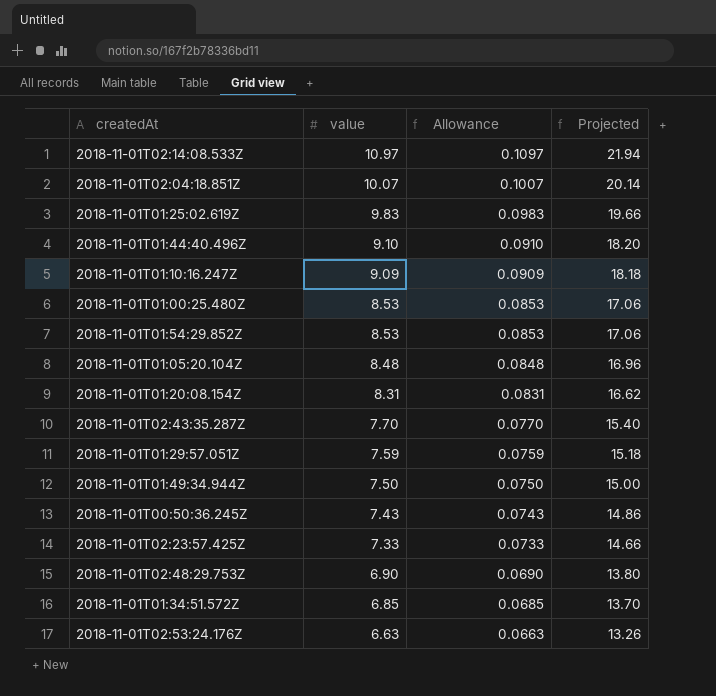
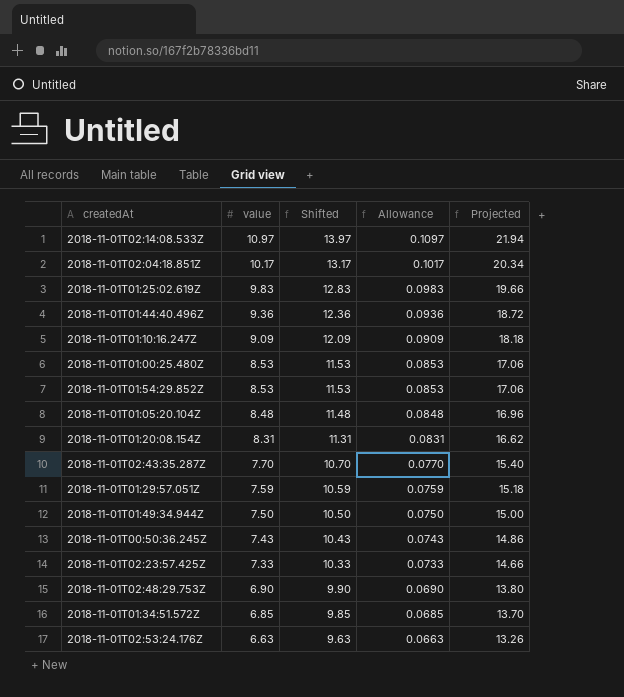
column Shifted | formula: none -> [value] + 3
2018-11-01T02:04:18.851Z | value: 10.07 -> 10.17
2018-11-01T02:04:18.851Z | Allowance: 0.1007 -> 0.1017
2018-11-01T02:04:18.851Z | Projected: 20.14 -> 20.34
2018-11-01T01:44:40.496Z | value: 9.10 -> 9.36
2018-11-01T01:44:40.496Z | Allowance: 0.0910 -> 0.0936
2018-11-01T01:44:40.496Z | Projected: 18.20 -> 18.72

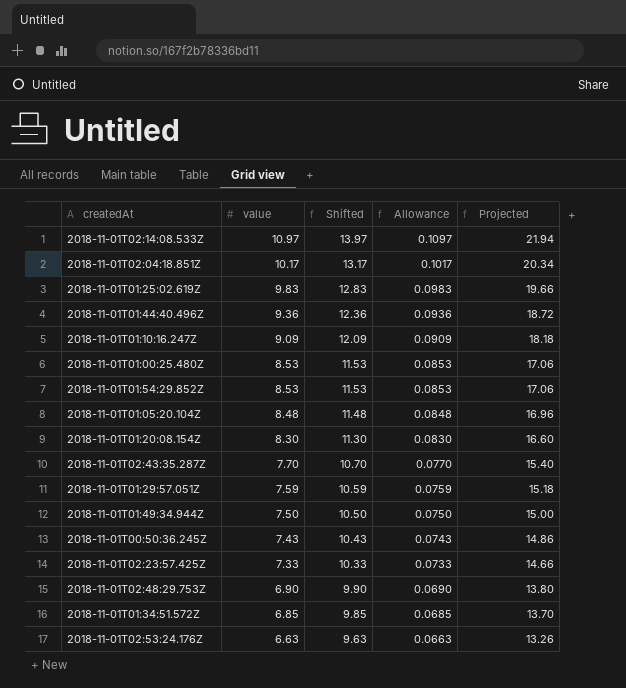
2018-11-01T01:20:08.154Z | value: 8.31 -> 8.30
2018-11-01T01:20:08.154Z | Shifted: 11.31 -> 11.30
2018-11-01T01:20:08.154Z | Allowance: 0.0831 -> 0.0830
2018-11-01T01:20:08.154Z | Projected: 16.62 -> 16.60

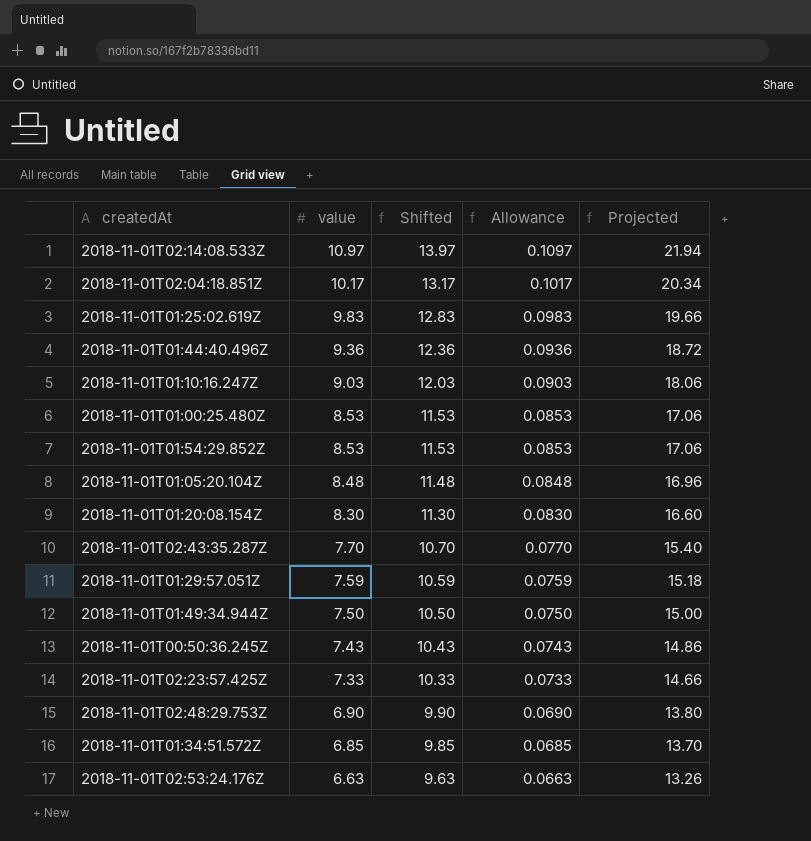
2018-11-01T01:10:16.247Z | value: 9.09 -> 9.03
2018-11-01T01:10:16.247Z | Shifted: 12.09 -> 12.03
2018-11-01T01:10:16.247Z | Allowance: 0.0909 -> 0.0903
2018-11-01T01:10:16.247Z | Projected: 18.18 -> 18.06

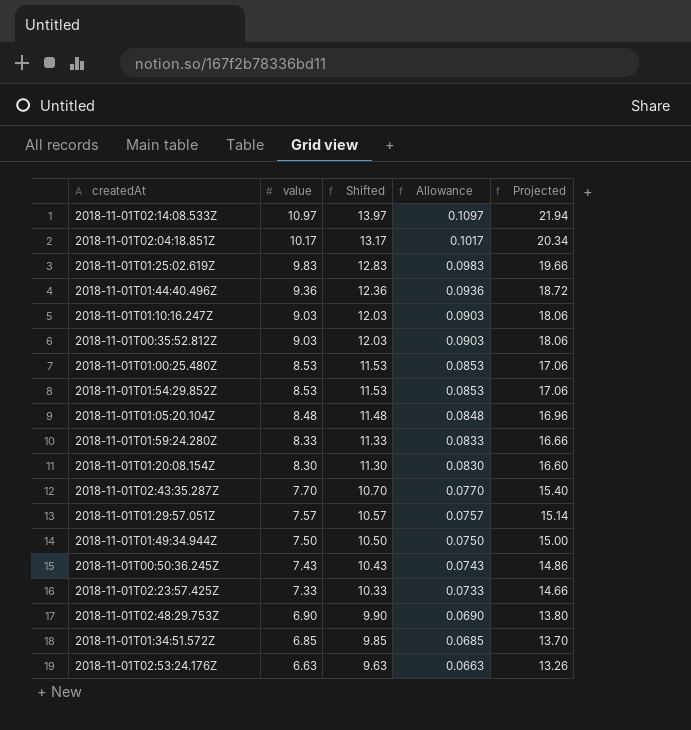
row 2018-11-01T00:35:52.812Z: none -> 9.03 | 12.03 | 0.0903 | 18.06
row 2018-11-01T01:59:24.280Z: none -> 8.33 | 11.33 | 0.0833 | 16.66
2018-11-01T01:29:57.051Z | value: 7.59 -> 7.57
2018-11-01T01:29:57.051Z | Shifted: 10.59 -> 10.57
2018-11-01T01:29:57.051Z | Allowance: 0.0759 -> 0.0757
2018-11-01T01:29:57.051Z | Projected: 15.18 -> 15.14

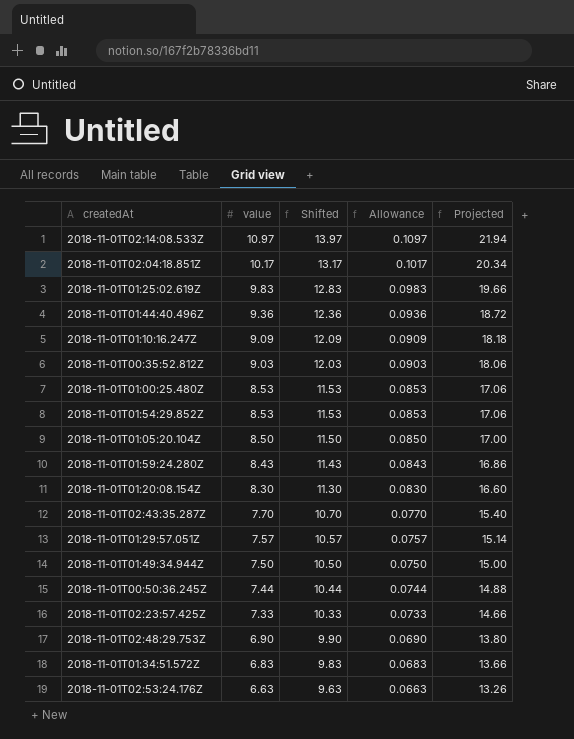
2018-11-01T01:10:16.247Z | value: 9.03 -> 9.09
2018-11-01T01:10:16.247Z | Shifted: 12.03 -> 12.09
2018-11-01T01:10:16.247Z | Allowance: 0.0903 -> 0.0909
2018-11-01T01:10:16.247Z | Projected: 18.06 -> 18.18
2018-11-01T01:05:20.104Z | value: 8.48 -> 8.50
2018-11-01T01:05:20.104Z | Shifted: 11.48 -> 11.50
2018-11-01T01:05:20.104Z | Allowance: 0.0848 -> 0.0850
2018-11-01T01:05:20.104Z | Projected: 16.96 -> 17.00
2018-11-01T01:59:24.280Z | value: 8.33 -> 8.43
2018-11-01T01:59:24.280Z | Shifted: 11.33 -> 11.43
2018-11-01T01:59:24.280Z | Allowance: 0.0833 -> 0.0843
2018-11-01T01:59:24.280Z | Projected: 16.66 -> 16.86
2018-11-01T00:50:36.245Z | value: 7.43 -> 7.44
2018-11-01T00:50:36.245Z | Shifted: 10.43 -> 10.44
2018-11-01T00:50:36.245Z | Allowance: 0.0743 -> 0.0744
2018-11-01T00:50:36.245Z | Projected: 14.86 -> 14.88
2018-11-01T01:34:51.572Z | value: 6.85 -> 6.83
2018-11-01T01:34:51.572Z | Shifted: 9.85 -> 9.83
2018-11-01T01:34:51.572Z | Allowance: 0.0685 -> 0.0683
2018-11-01T01:34:51.572Z | Projected: 13.70 -> 13.66

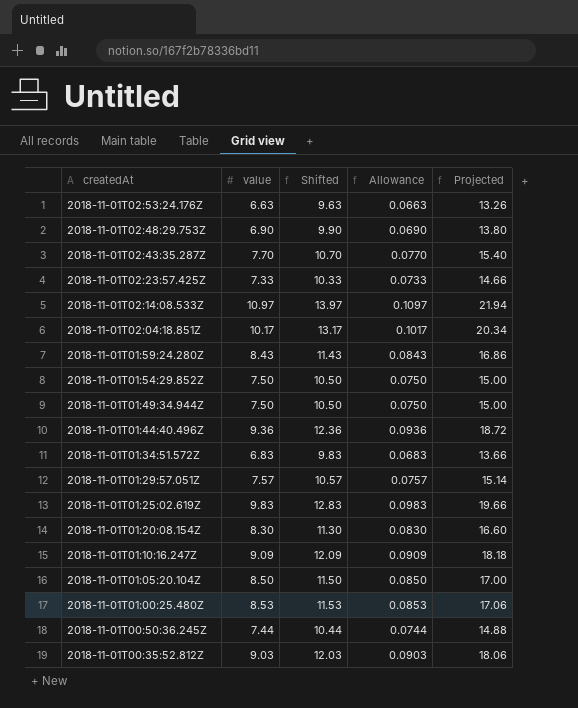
row order: value descending -> createdAt descending
2018-11-01T01:54:29.852Z | value: 8.53 -> 7.50
2018-11-01T01:54:29.852Z | Shifted: 11.53 -> 10.50
2018-11-01T01:54:29.852Z | Allowance: 0.0853 -> 0.0750
2018-11-01T01:54:29.852Z | Projected: 17.06 -> 15.00

